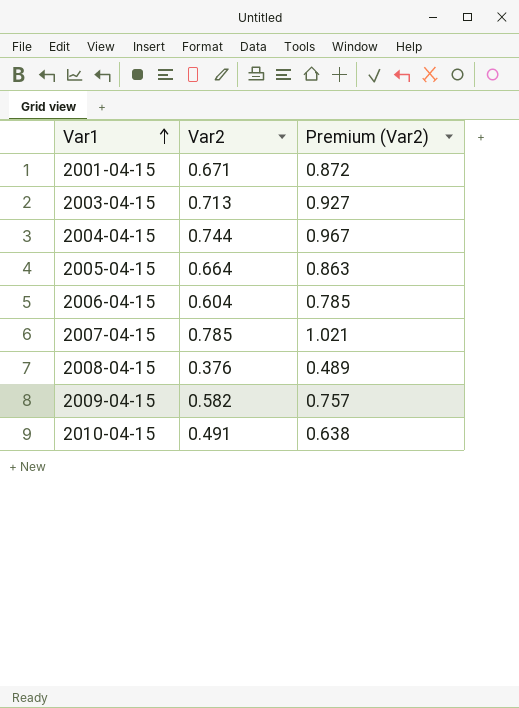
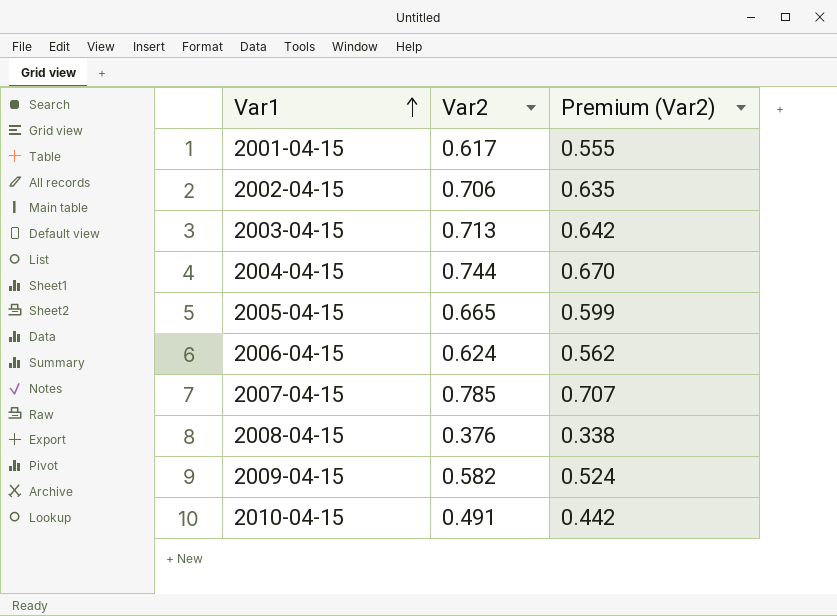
column Premium (Var2) | formula: [Var2] * 1.3 -> [Var2] * 0.9
2001-04-15 | Var2: 0.671 -> 0.617
row 2002-04-15: none -> 0.706 | 0.635
2005-04-15 | Var2: 0.664 -> 0.665
2006-04-15 | Var2: 0.604 -> 0.624

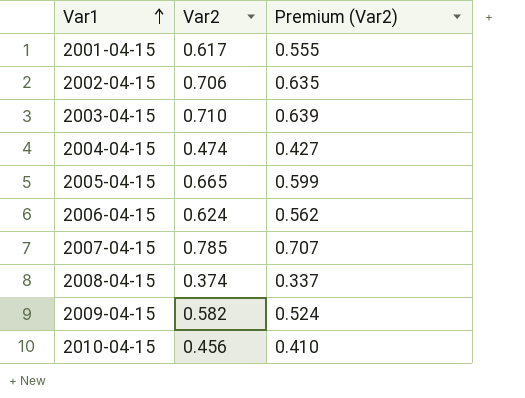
2003-04-15 | Var2: 0.713 -> 0.710
2003-04-15 | Premium (Var2): 0.642 -> 0.639
2004-04-15 | Var2: 0.744 -> 0.474
2004-04-15 | Premium (Var2): 0.670 -> 0.427
2008-04-15 | Var2: 0.376 -> 0.374
2008-04-15 | Premium (Var2): 0.338 -> 0.337
2010-04-15 | Var2: 0.491 -> 0.456
2010-04-15 | Premium (Var2): 0.442 -> 0.410

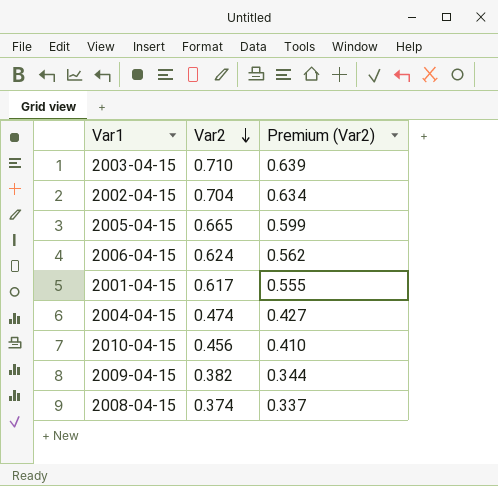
row order: Var1 ascending -> Var2 descending
row 2007-04-15: 0.785 | 0.707 -> none
2002-04-15 | Var2: 0.706 -> 0.704
2002-04-15 | Premium (Var2): 0.635 -> 0.634
2009-04-15 | Var2: 0.582 -> 0.382
2009-04-15 | Premium (Var2): 0.524 -> 0.344

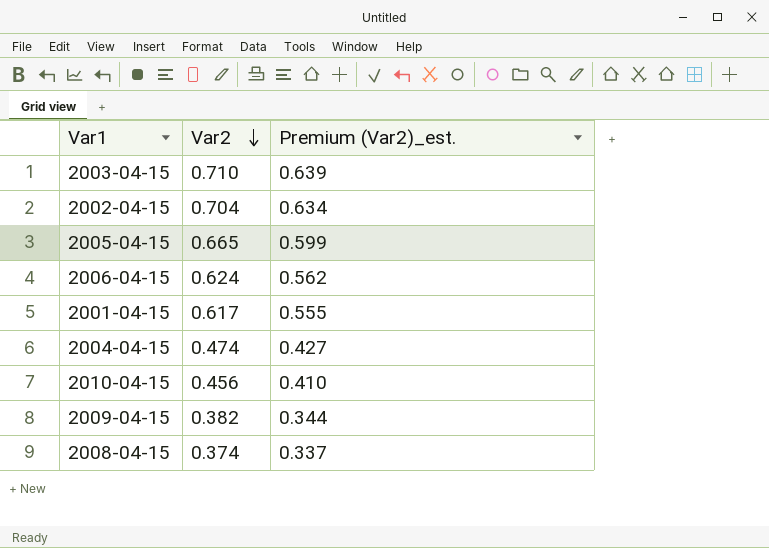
column name: Premium (Var2) -> Premium (Var2)_est.

